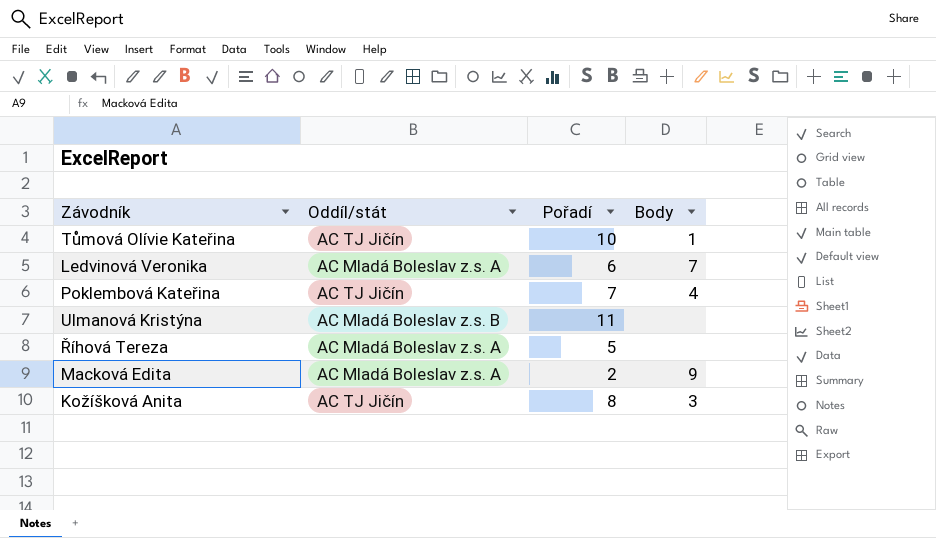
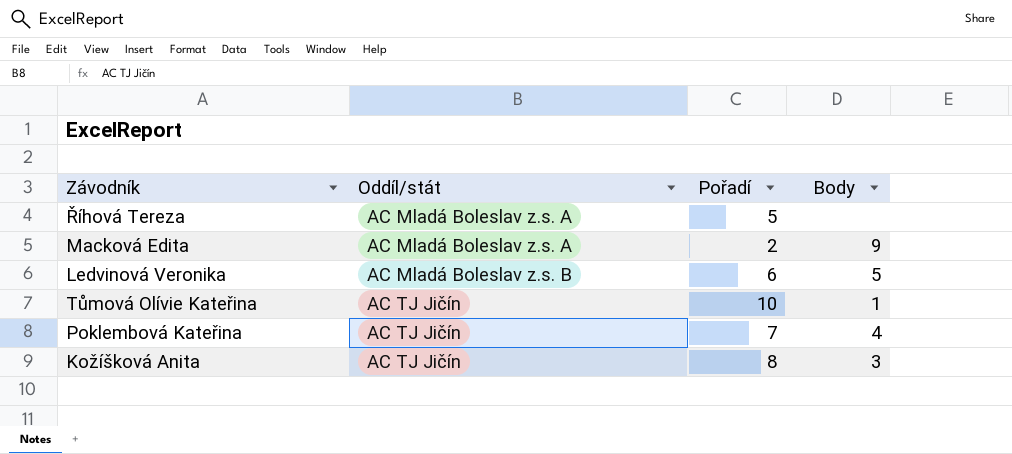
row order: none -> Oddíl/stát ascending
row Ulmanová Kristýna: AC Mladá Boleslav z.s. B | 11 | none -> none
Ledvinová Veronika | Oddíl/stát: AC Mladá Boleslav z.s. A -> AC Mladá Boleslav z.s. B
Ledvinová Veronika | Body: 7 -> 5

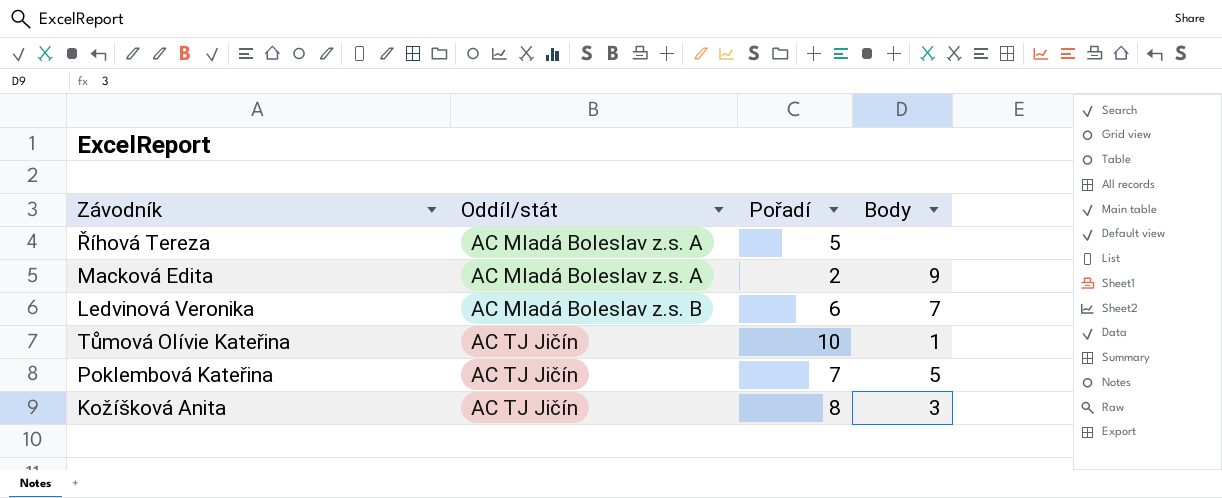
Ledvinová Veronika | Body: 5 -> 7
Poklembová Kateřina | Body: 4 -> 5

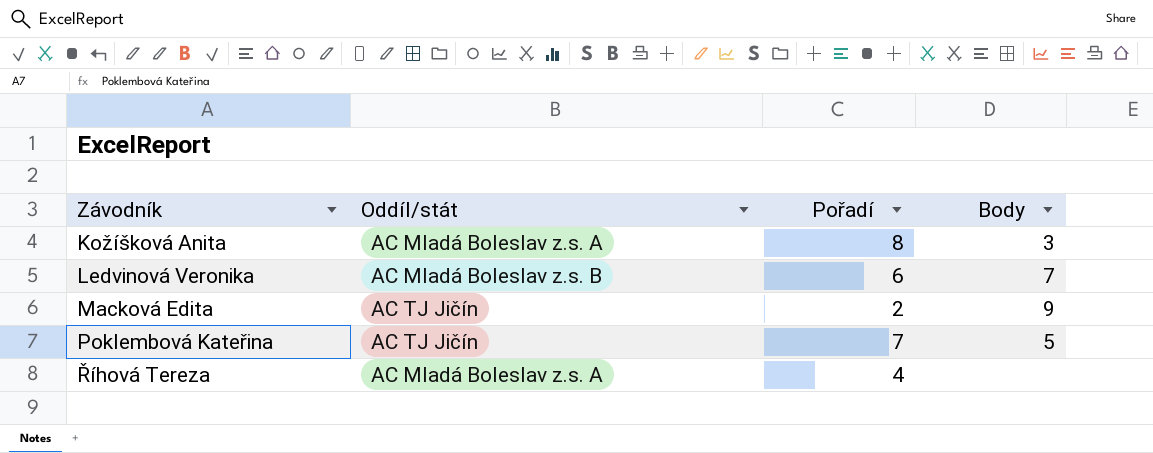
row order: Oddíl/stát ascending -> Závodník ascending
row Tůmová Olívie Kateřina: AC TJ Jičín | 10 | 1 -> none
Kožíšková Anita | Oddíl/stát: AC TJ Jičín -> AC Mladá Boleslav z.s. A
Macková Edita | Oddíl/stát: AC Mladá Boleslav z.s. A -> AC TJ Jičín
Říhová Tereza | Pořadí: 5 -> 4

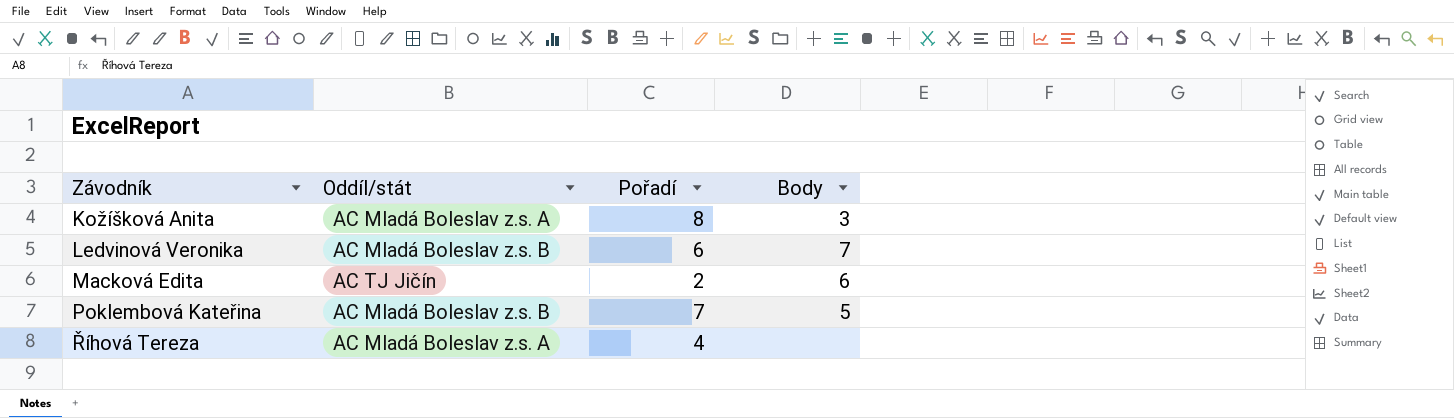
Macková Edita | Body: 9 -> 6
Poklembová Kateřina | Oddíl/stát: AC TJ Jičín -> AC Mladá Boleslav z.s. B

